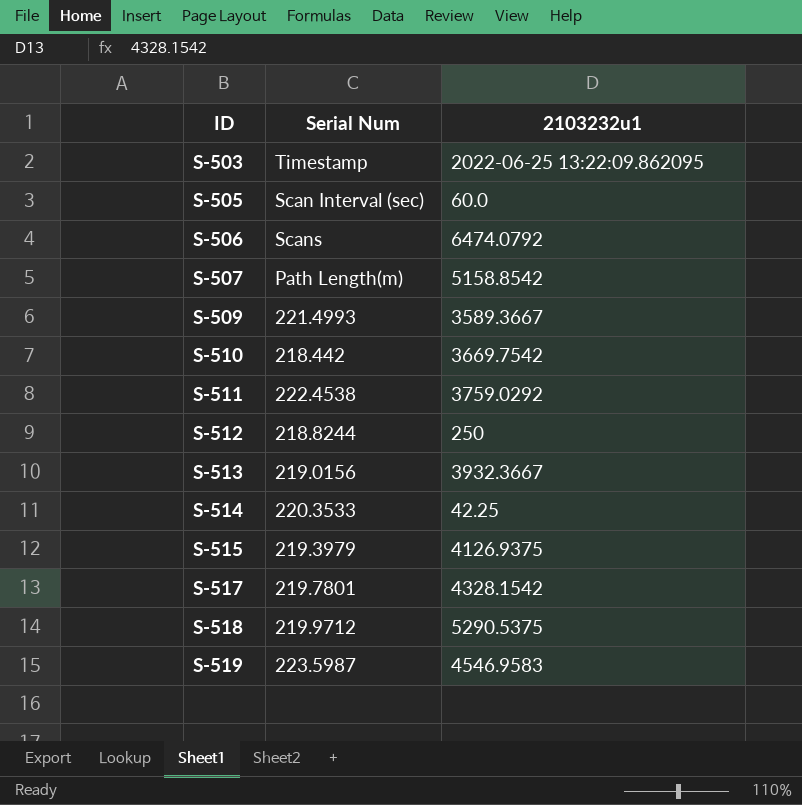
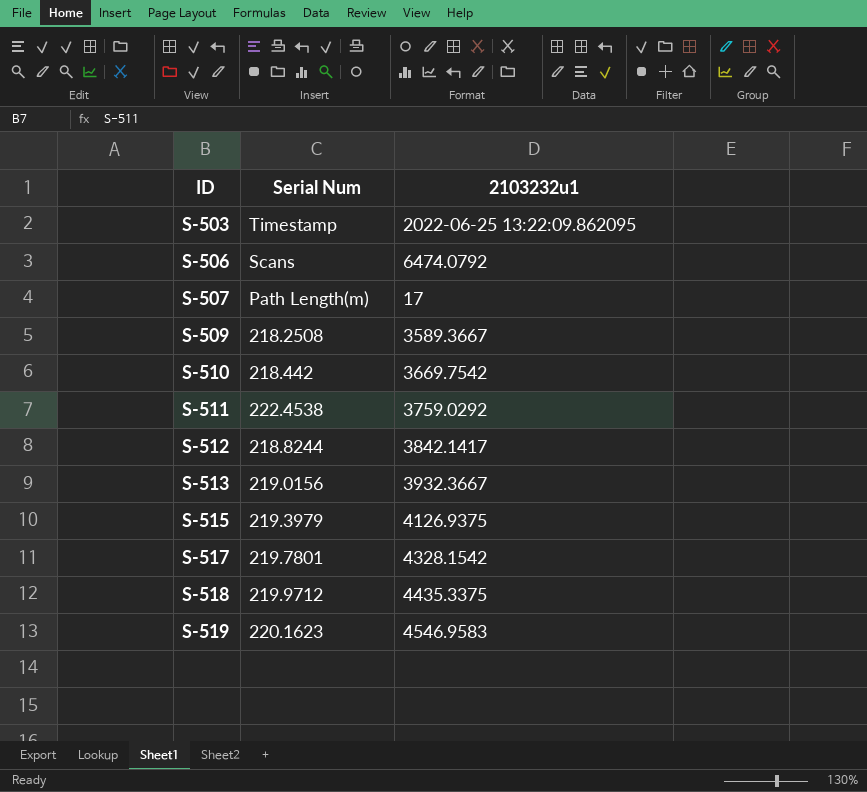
row S-505: Scan Interval (sec) | 60.0 -> none
row S-514: 220.3533 | 42.25 -> none
S-507 | 2103232u1: 5158.8542 -> 17
S-509 | Serial Num: 221.4993 -> 218.2508
S-512 | 2103232u1: 250 -> 3842.1417
S-518 | 2103232u1: 5290.5375 -> 4435.3375
S-519 | Serial Num: 223.5987 -> 220.1623

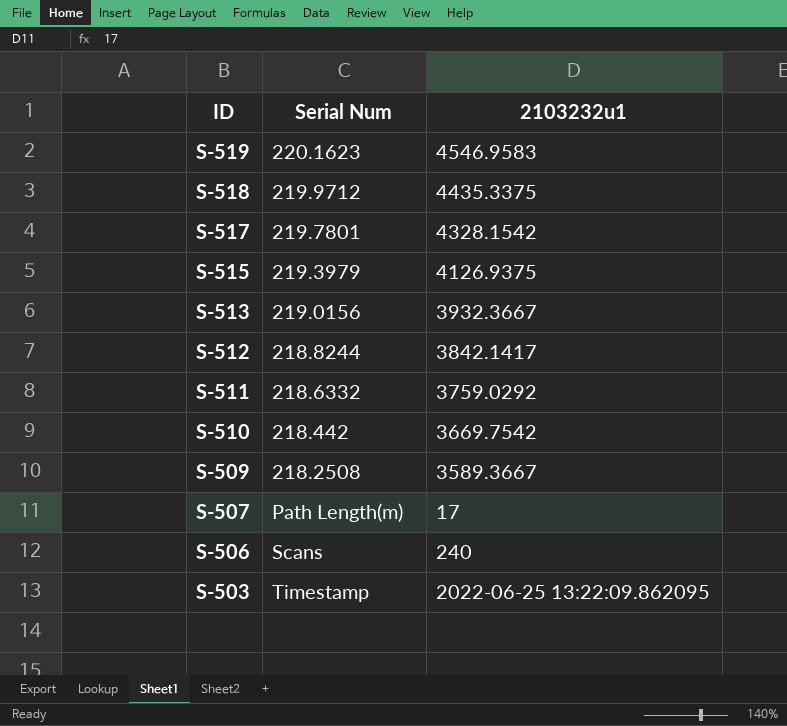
row order: ID ascending -> ID descending
S-511 | Serial Num: 222.4538 -> 218.6332
S-506 | 2103232u1: 6474.0792 -> 240

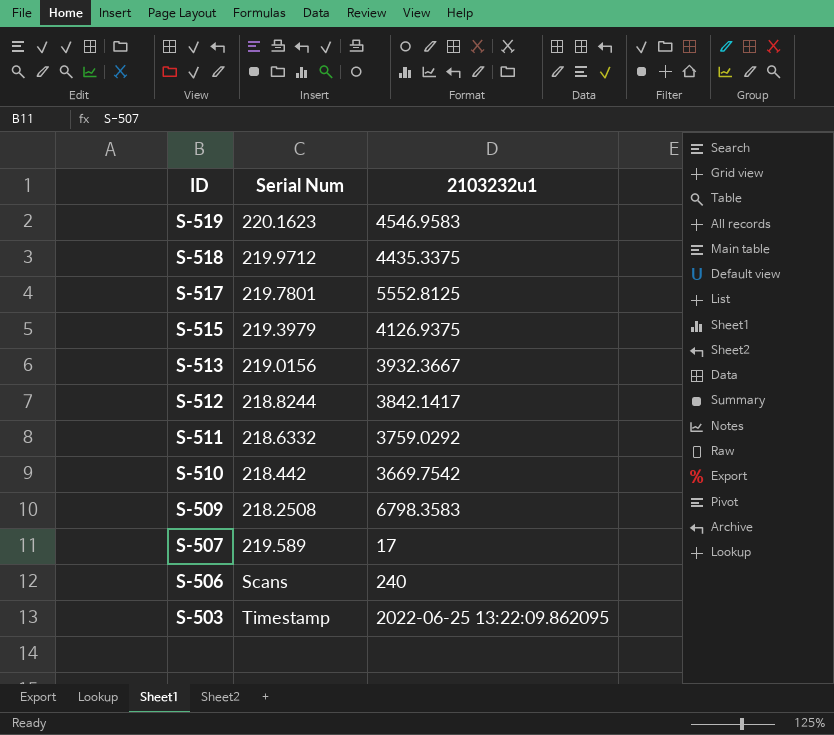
S-517 | 2103232u1: 4328.1542 -> 5552.8125
S-509 | 2103232u1: 3589.3667 -> 6798.3583
S-507 | Serial Num: Path Length(m) -> 219.589

